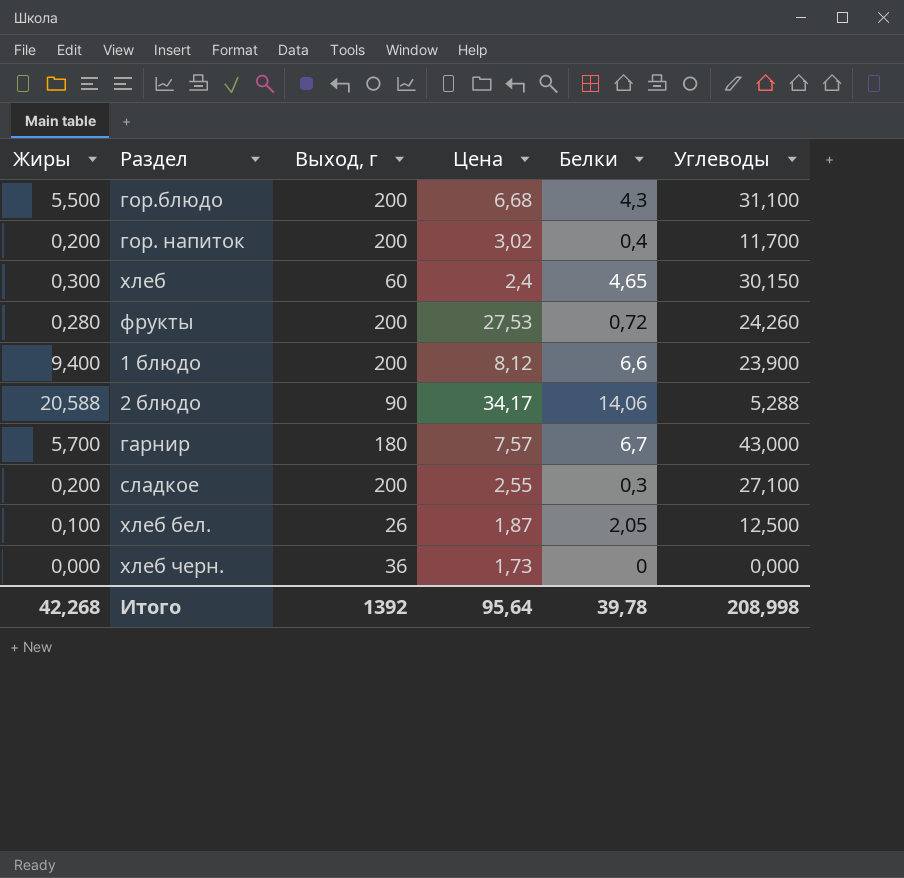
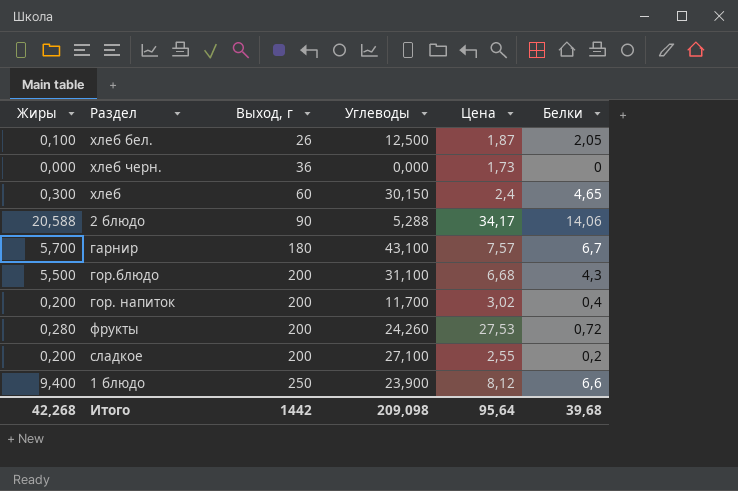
row order: none -> Выход, г ascending
column Углеводы | position: 6 -> 4
гарнир | Углеводы: 43,000 -> 43,100
сладкое | Белки: 0,3 -> 0,2
1 блюдо | Выход, г: 200 -> 250
Итого | Выход, г: 1392 -> 1442
Итого | Углеводы: 208,998 -> 209,098
Итого | Белки: 39,78 -> 39,68

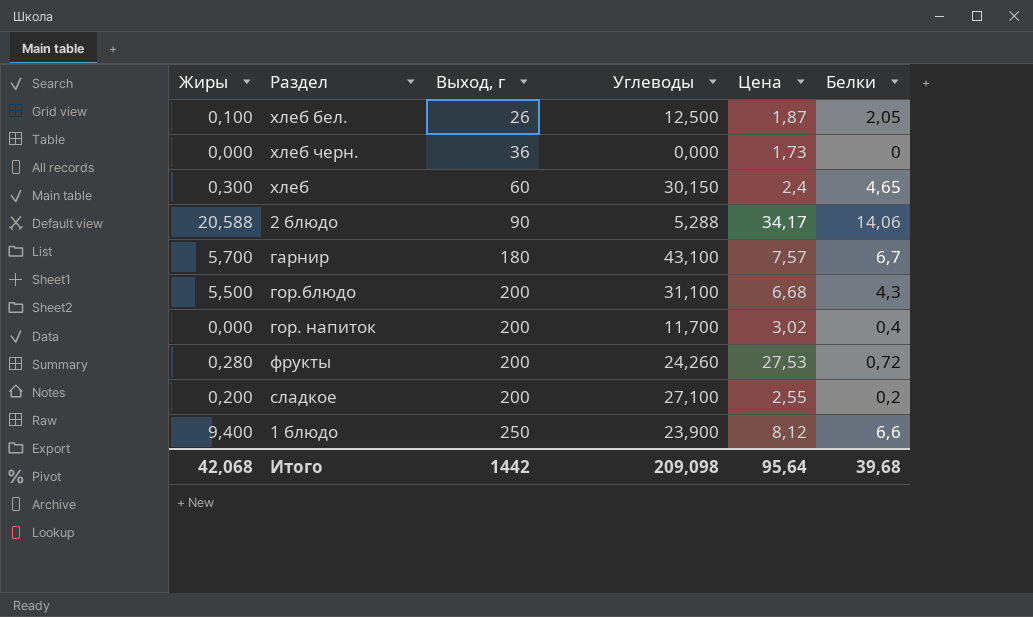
гор. напиток | Жиры: 0,200 -> 0,000
Итого | Жиры: 42,268 -> 42,068

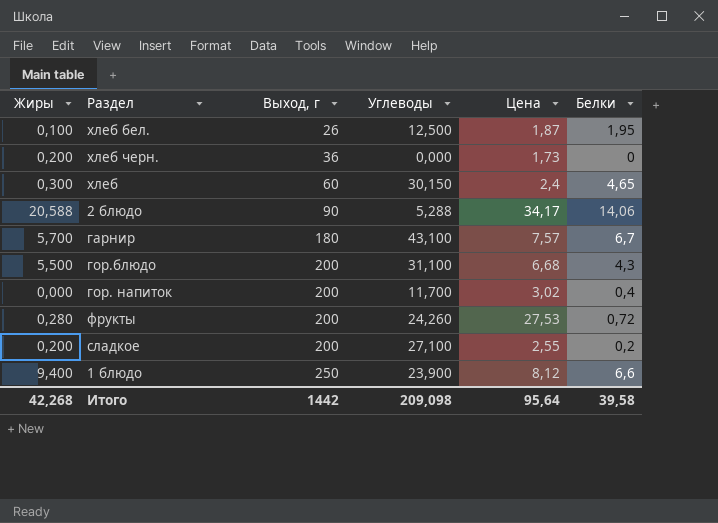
хлеб бел. | Белки: 2,05 -> 1,95
хлеб черн. | Жиры: 0,000 -> 0,200
Итого | Жиры: 42,068 -> 42,268
Итого | Белки: 39,68 -> 39,58

